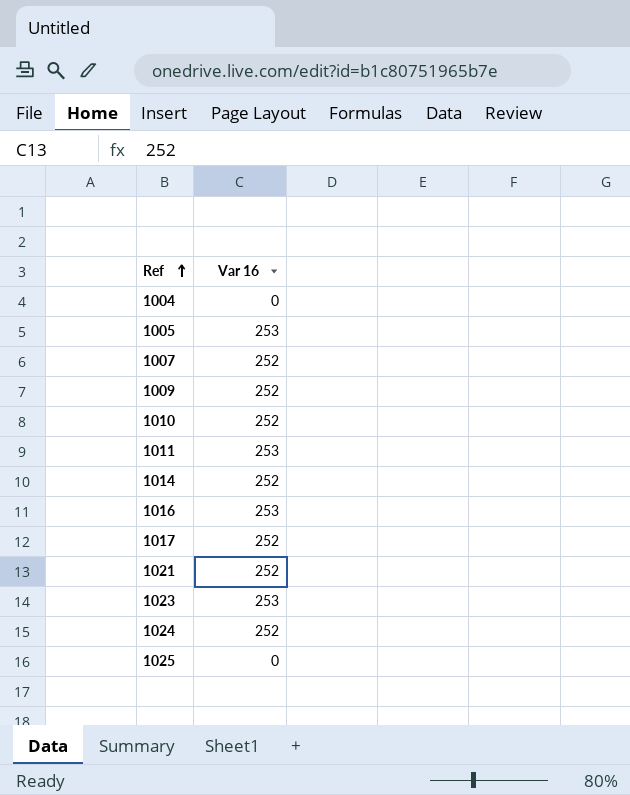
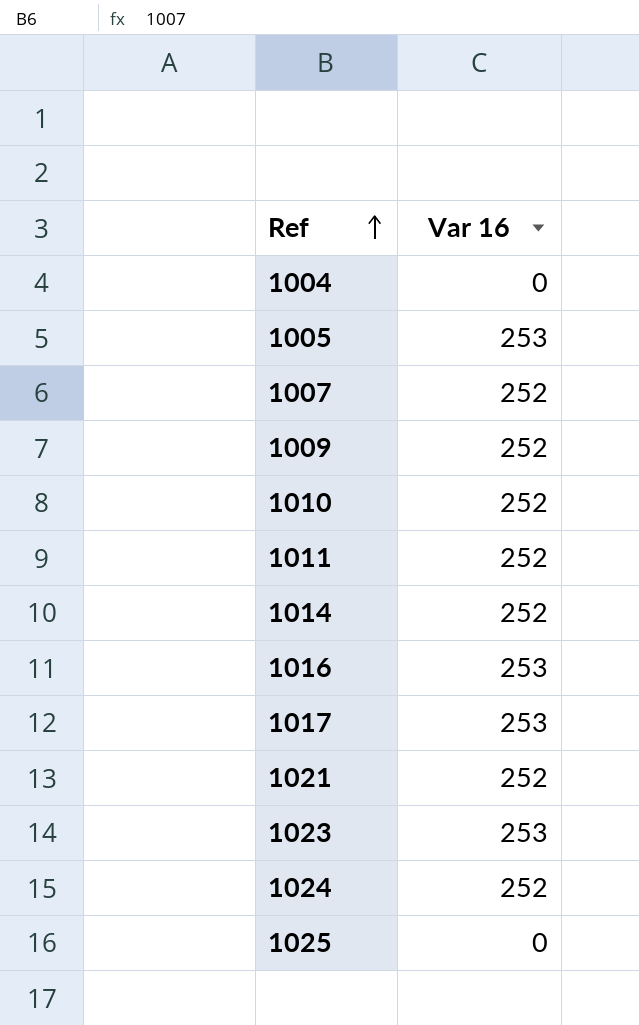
1011 | Var 16: 253 -> 252
1017 | Var 16: 252 -> 253

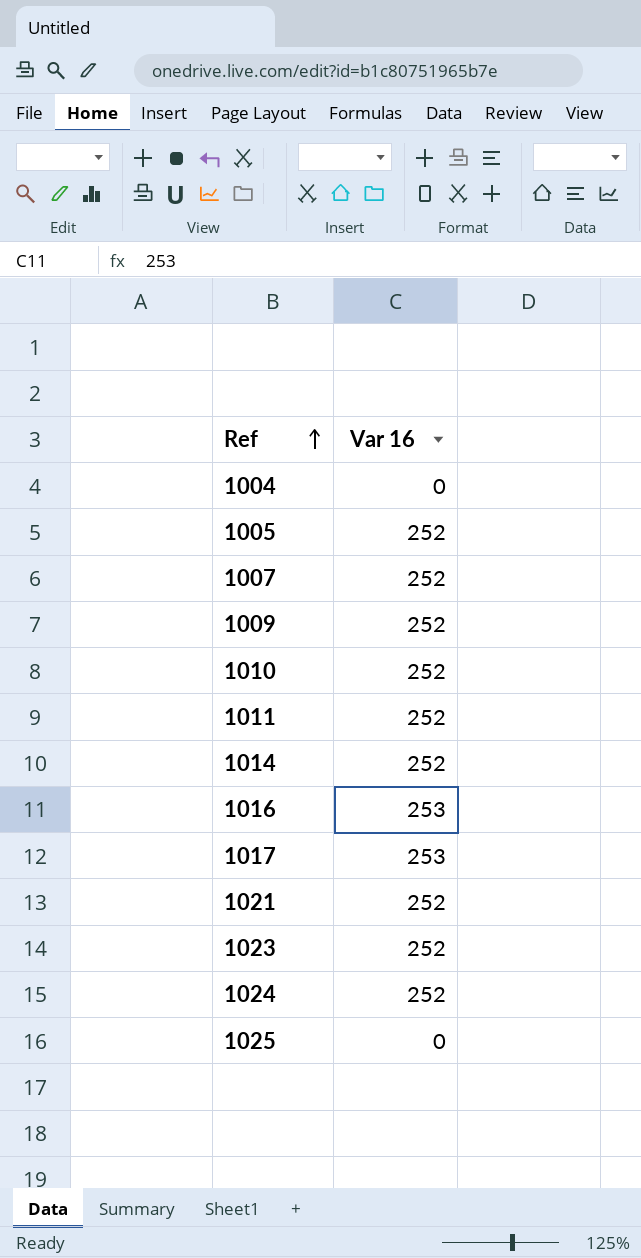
1005 | Var 16: 253 -> 252
1023 | Var 16: 253 -> 252

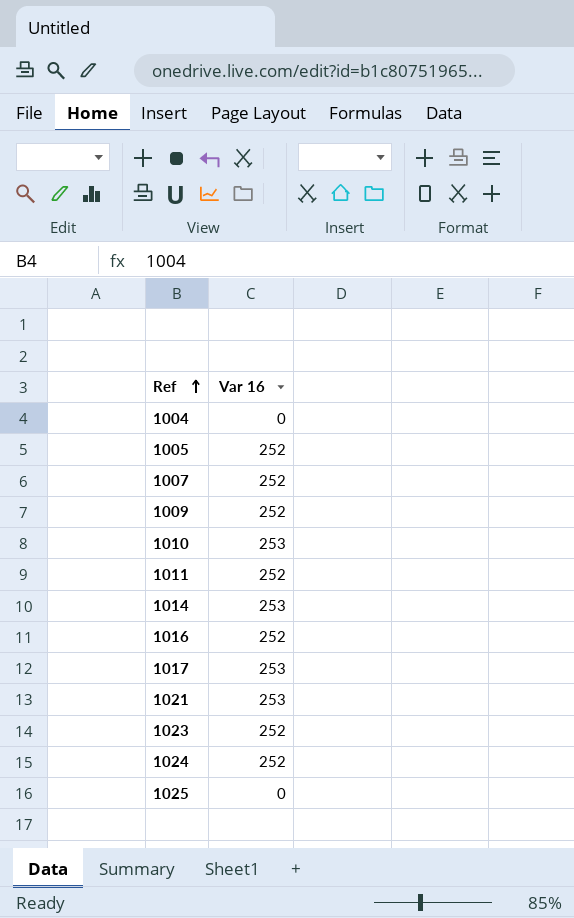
1010 | Var 16: 252 -> 253
1014 | Var 16: 252 -> 253
1016 | Var 16: 253 -> 252
1021 | Var 16: 252 -> 253

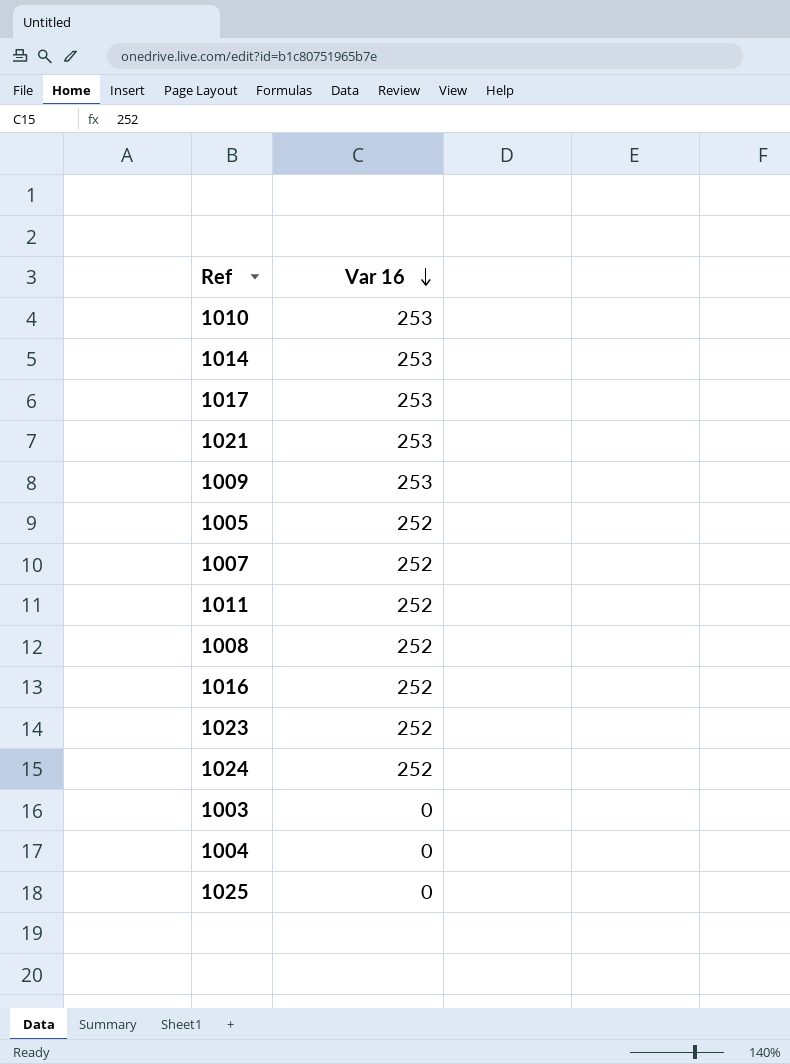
row order: Ref ascending -> Var 16 descending
1009 | Var 16: 252 -> 253
row 1008: none -> 252
row 1003: none -> 0

